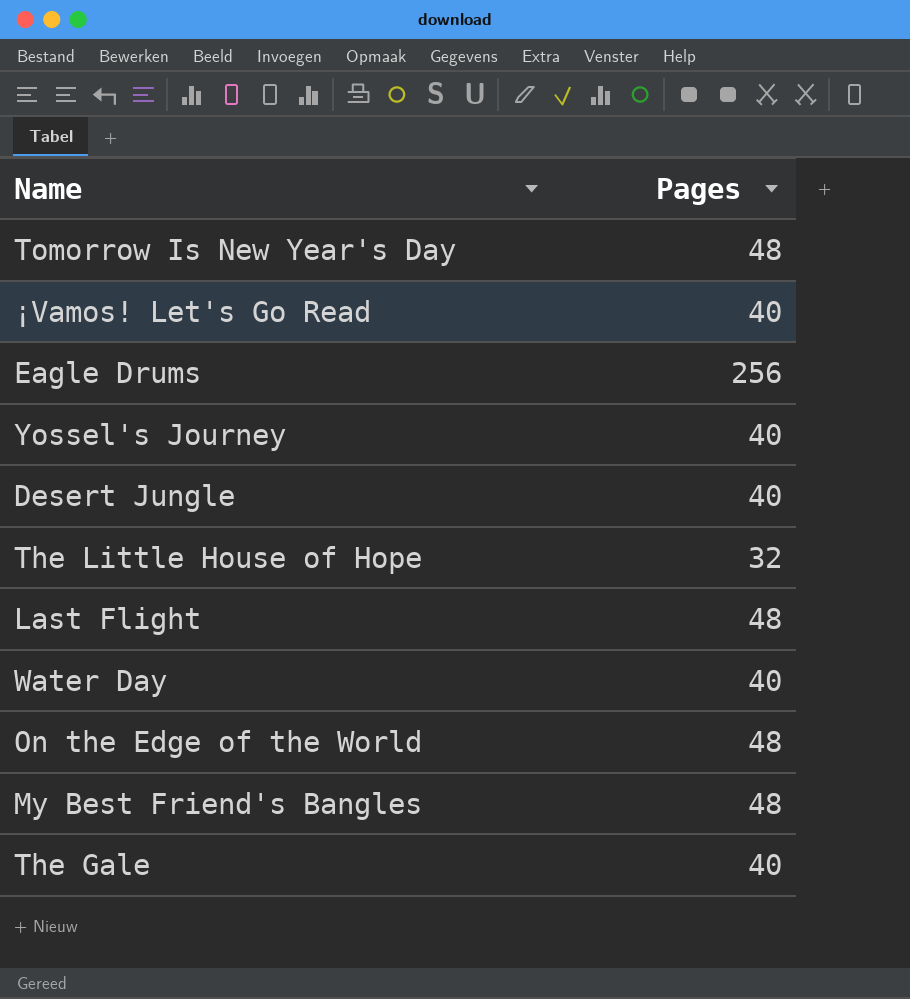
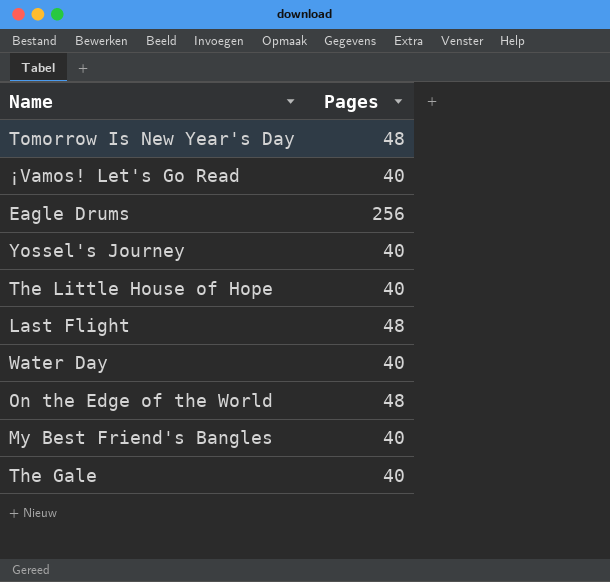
row Desert Jungle: 40 -> none
The Little House of Hope | Pages: 32 -> 40
My Best Friend's Bangles | Pages: 48 -> 40

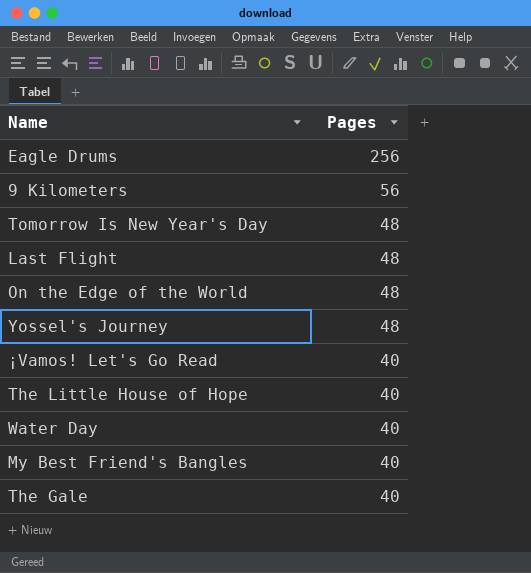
row order: none -> Pages descending
row 9 Kilometers: none -> 56
Yossel's Journey | Pages: 40 -> 48

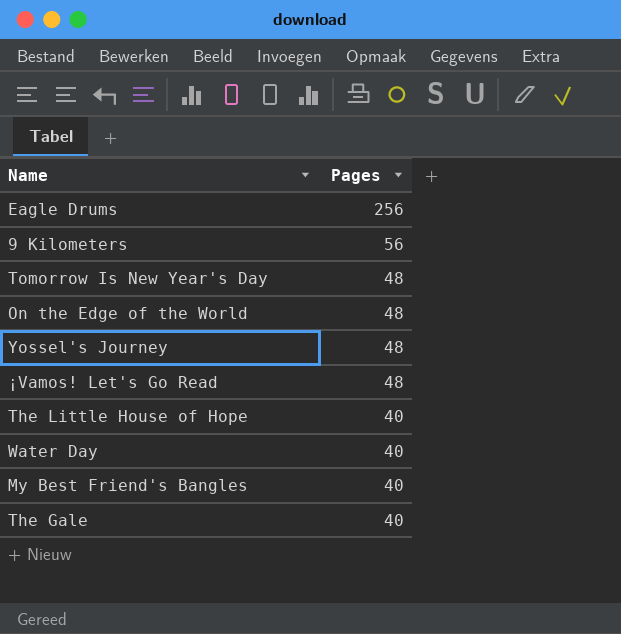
row Last Flight: 48 -> none
¡Vamos! Let's Go Read | Pages: 40 -> 48

